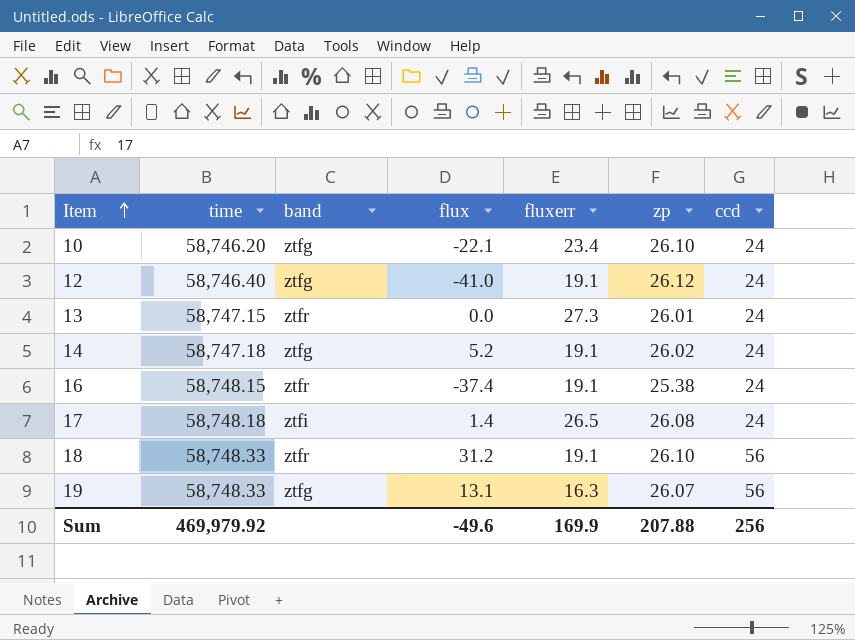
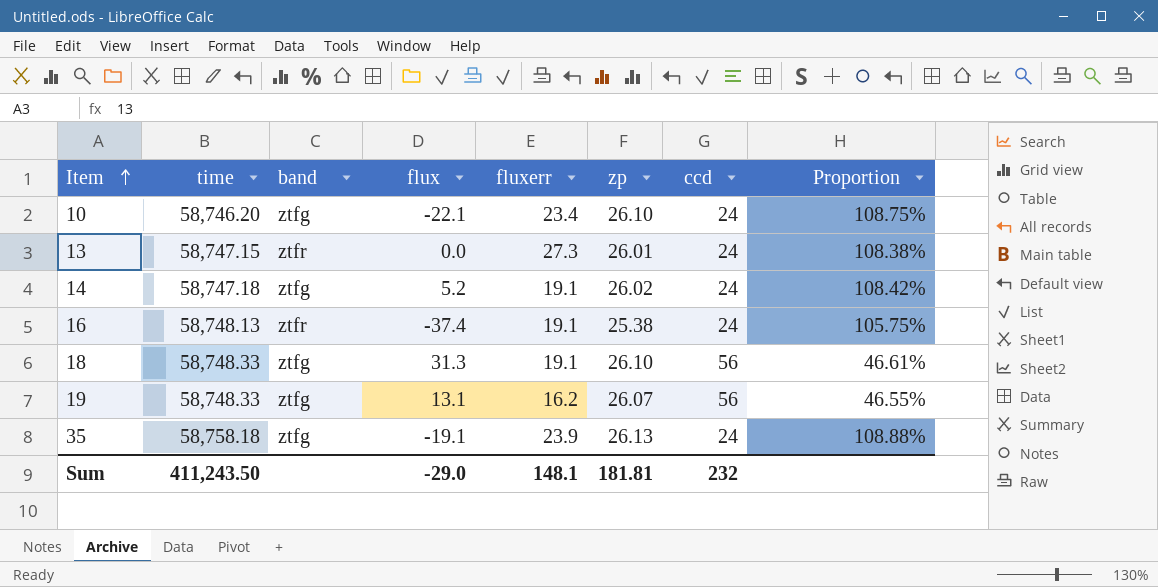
column Proportion | formula: none -> [zp] / [ccd]
row 12: 58,746.40 | ztfg | -41.0 | 19.1 | 26.12 | 24 -> none
row 17: 58,748.18 | ztfi | 1.4 | 26.5 | 26.08 | 24 -> none
16 | time: 58,748.15 -> 58,748.13
18 | band: ztfr -> ztfg
18 | flux: 31.2 -> 31.3
19 | fluxerr: 16.3 -> 16.2
row 35: none -> 58,758.18 | ztfg | -19.1 | 23.9 | 26.13 | 24 | 108.88%
Sum | time: 469,979.92 -> 411,243.50
Sum | flux: -49.6 -> -29.0
Sum | fluxerr: 169.9 -> 148.1
Sum | zp: 207.88 -> 181.81
Sum | ccd: 256 -> 232

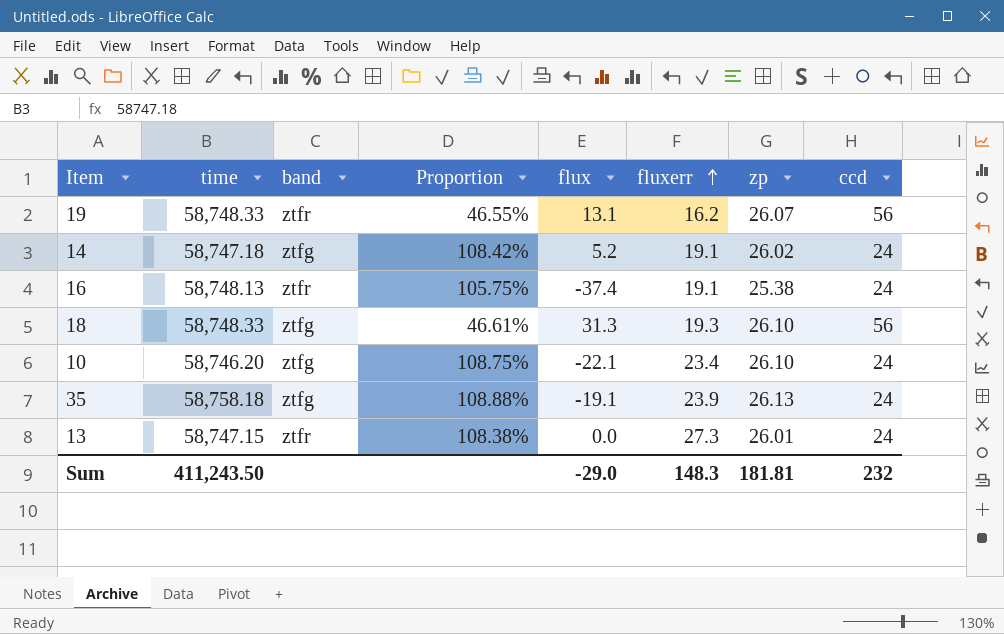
row order: Item ascending -> fluxerr ascending
column Proportion | position: 8 -> 4
19 | band: ztfg -> ztfr
18 | fluxerr: 19.1 -> 19.3
Sum | fluxerr: 148.1 -> 148.3

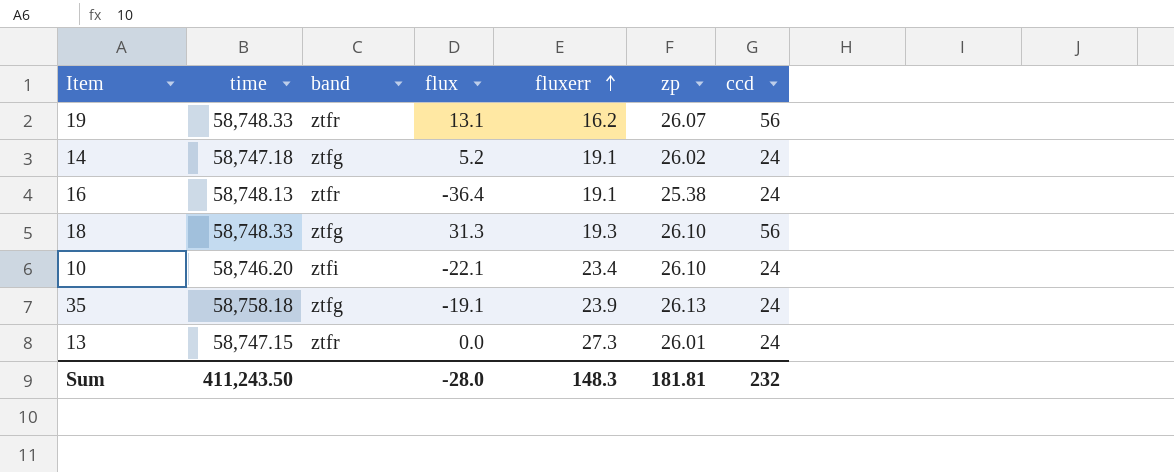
column Proportion | formula: [zp] / [ccd] -> none
16 | flux: -37.4 -> -36.4
10 | band: ztfg -> ztfi
Sum | flux: -29.0 -> -28.0

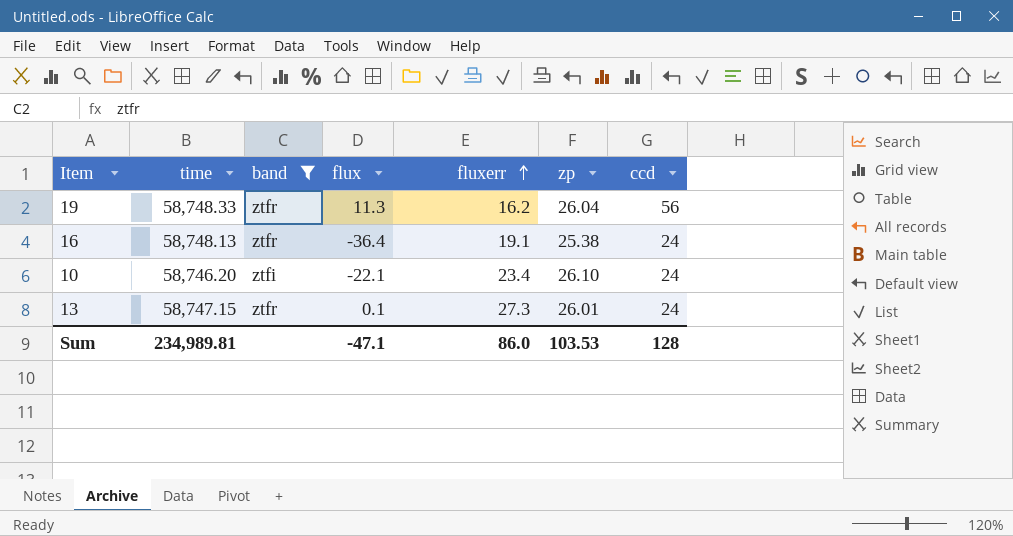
filter: none -> band != ztfg
19 | flux: 13.1 -> 11.3
19 | zp: 26.07 -> 26.04
13 | flux: 0.0 -> 0.1
Sum | time: 411,243.50 -> 234,989.81
Sum | flux: -28.0 -> -47.1
Sum | fluxerr: 148.3 -> 86.0
Sum | zp: 181.81 -> 103.53
Sum | ccd: 232 -> 128

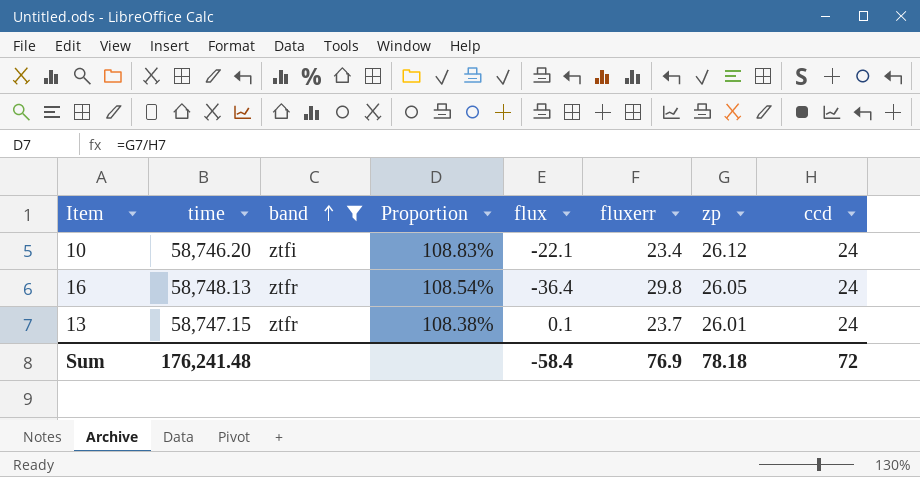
row order: fluxerr ascending -> band ascending
column Proportion | formula: none -> [zp] / [ccd]
row 19: 58,748.33 | ztfr | 11.3 | 16.2 | 26.04 | 56 -> none
10 | zp: 26.10 -> 26.12
16 | fluxerr: 19.1 -> 29.8
16 | zp: 25.38 -> 26.05
13 | fluxerr: 27.3 -> 23.7
Sum | time: 234,989.81 -> 176,241.48
Sum | flux: -47.1 -> -58.4
Sum | fluxerr: 86.0 -> 76.9
Sum | zp: 103.53 -> 78.18
Sum | ccd: 128 -> 72

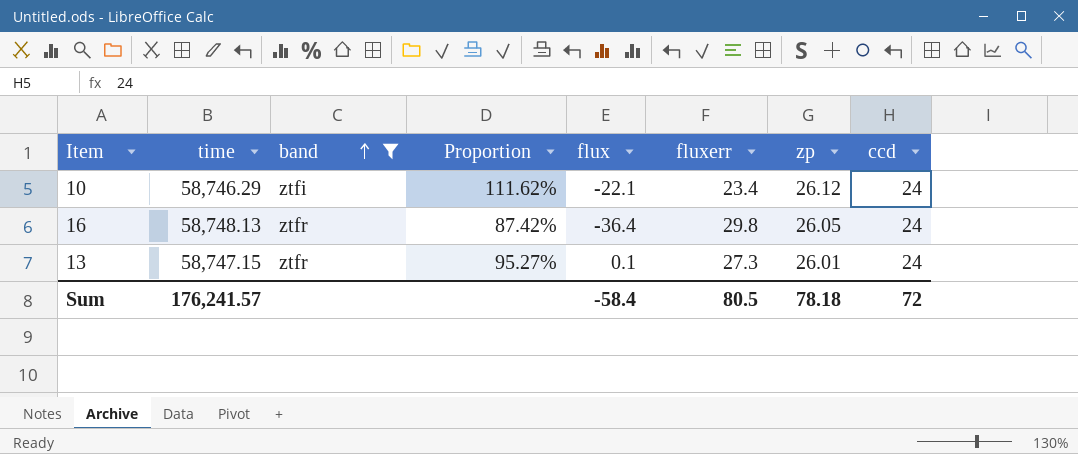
column Proportion | formula: [zp] / [ccd] -> [zp] / [fluxerr]
10 | time: 58,746.20 -> 58,746.29
13 | fluxerr: 23.7 -> 27.3
Sum | time: 176,241.48 -> 176,241.57
Sum | fluxerr: 76.9 -> 80.5

